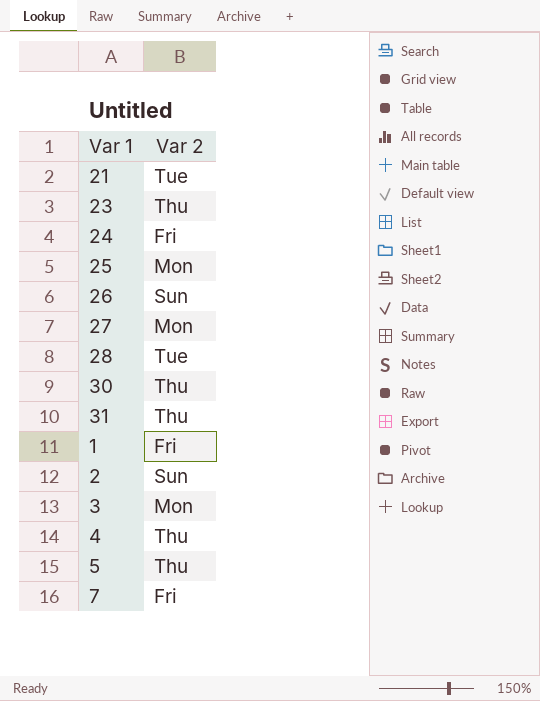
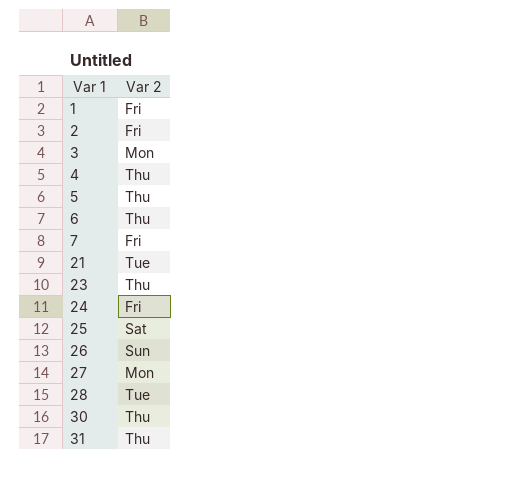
row order: none -> Var 1 ascending
2 | Var 2: Sun -> Fri
row 6: none -> Thu
25 | Var 2: Mon -> Sat

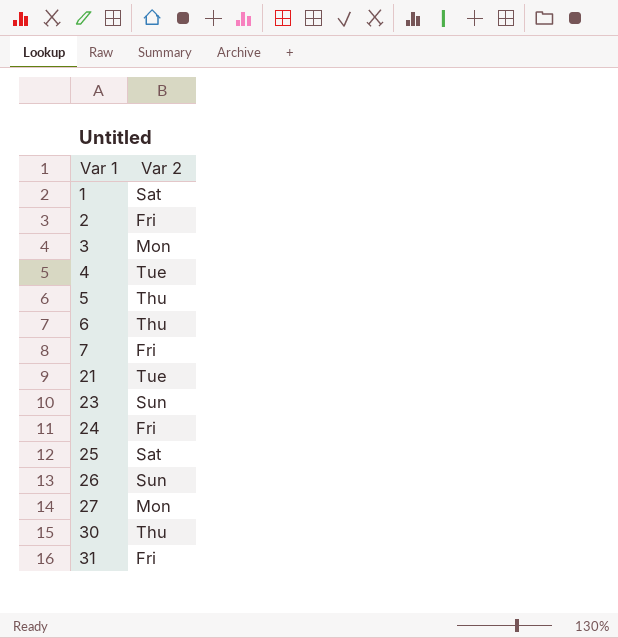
row 28: Tue -> none
1 | Var 2: Fri -> Sat
4 | Var 2: Thu -> Tue
23 | Var 2: Thu -> Sun
31 | Var 2: Thu -> Fri

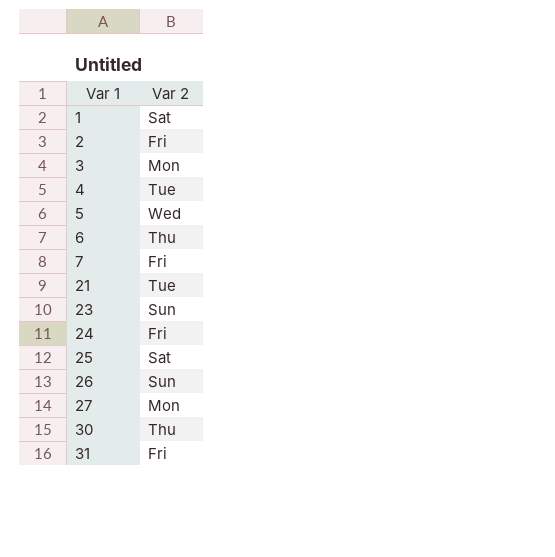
5 | Var 2: Thu -> Wed

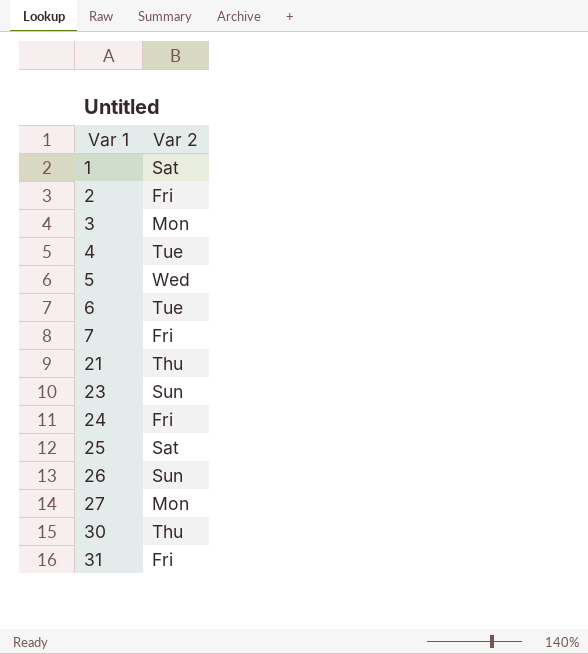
6 | Var 2: Thu -> Tue
21 | Var 2: Tue -> Thu

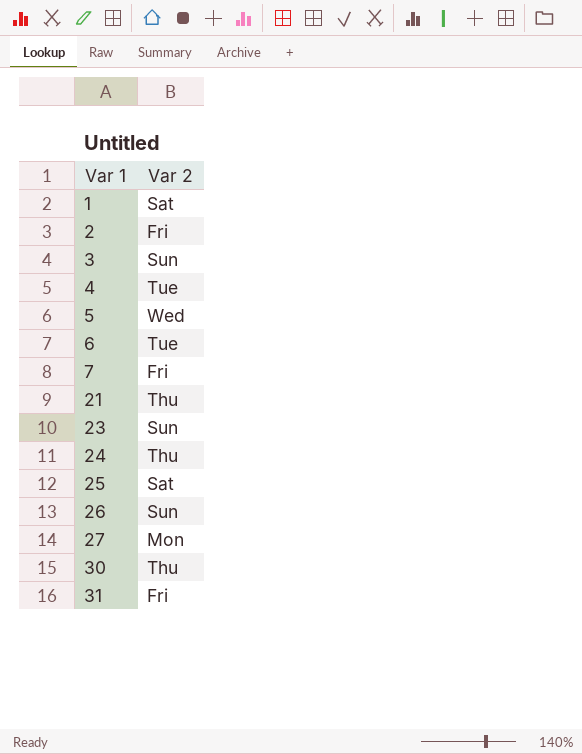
3 | Var 2: Mon -> Sun
24 | Var 2: Fri -> Thu

